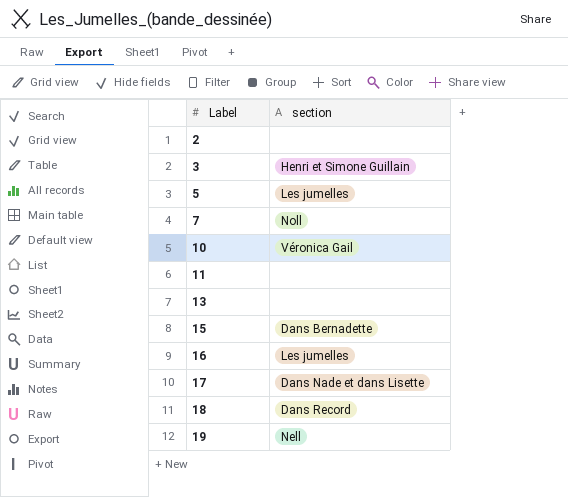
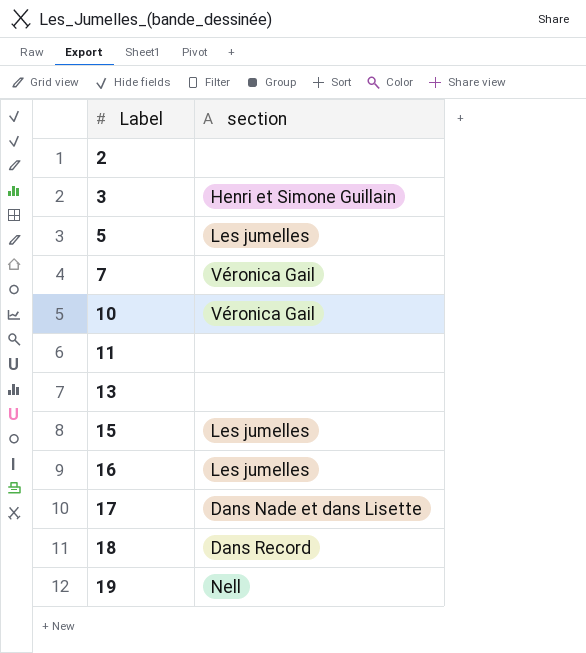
7 | section: Noll -> Véronica Gail
15 | section: Dans Bernadette -> Les jumelles

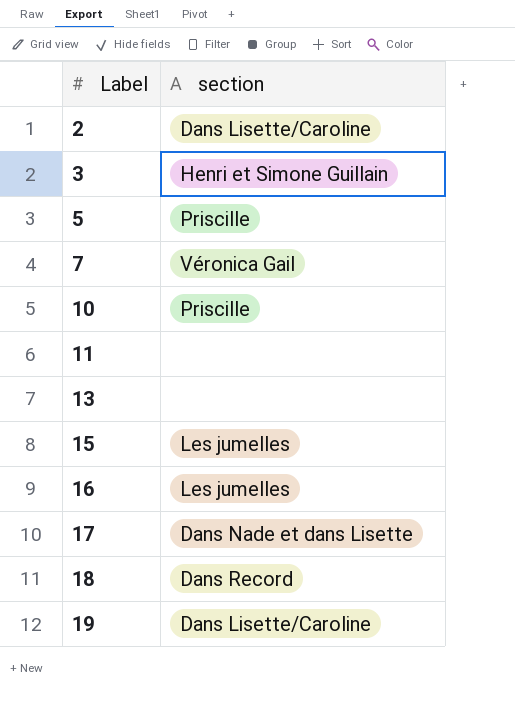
2 | section: none -> Dans Lisette/Caroline
5 | section: Les jumelles -> Priscille
10 | section: Véronica Gail -> Priscille
19 | section: Nell -> Dans Lisette/Caroline

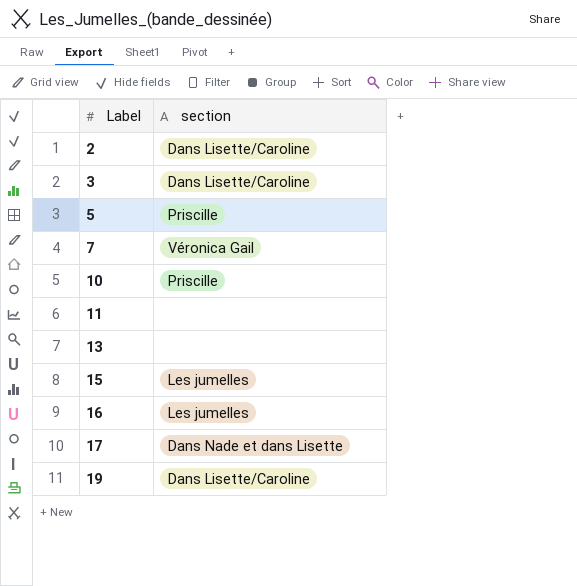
row 18: Dans Record -> none
3 | section: Henri et Simone Guillain -> Dans Lisette/Caroline

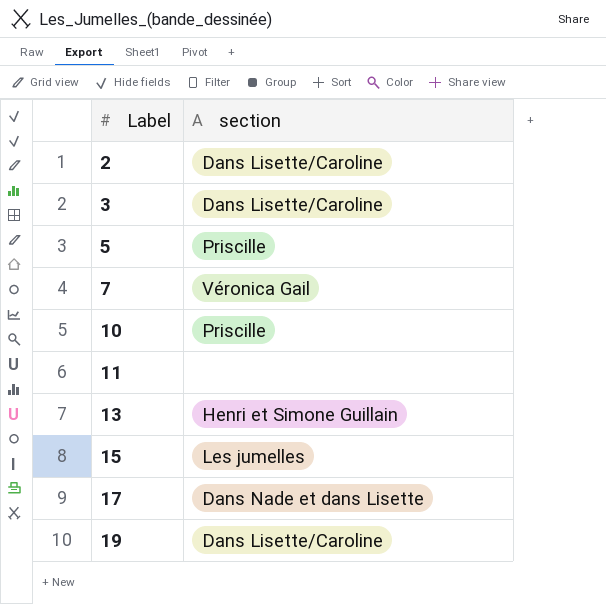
row 16: Les jumelles -> none
13 | section: none -> Henri et Simone Guillain

